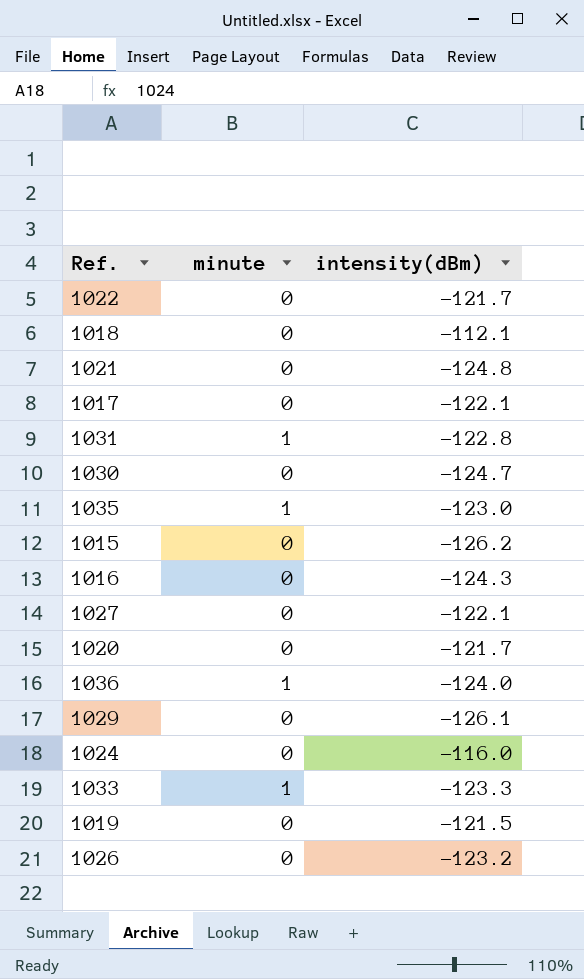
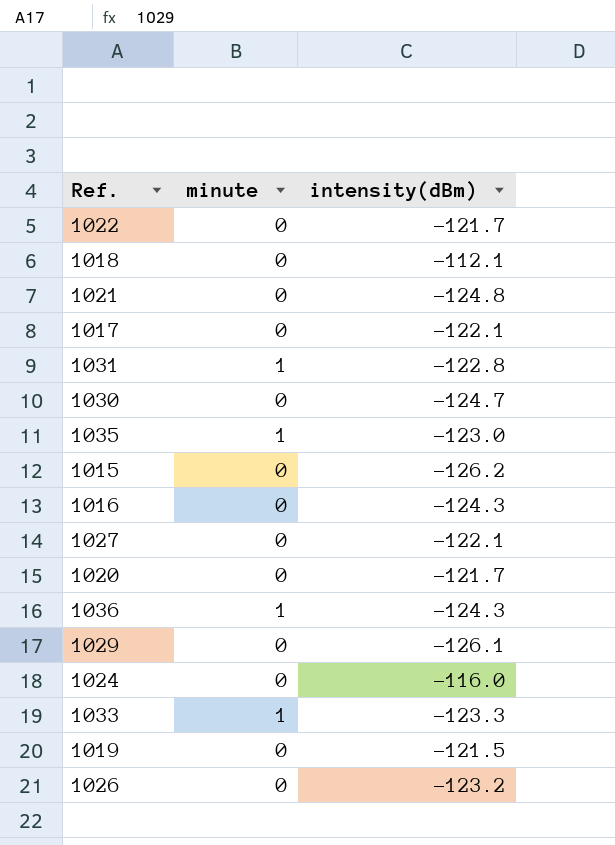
1036 | intensity(dBm): -124.0 -> -124.3

